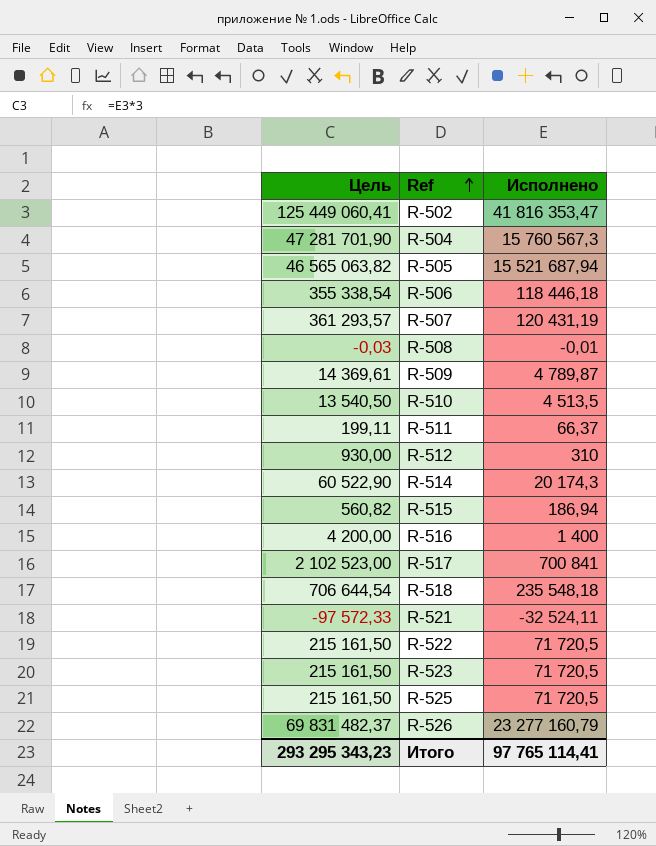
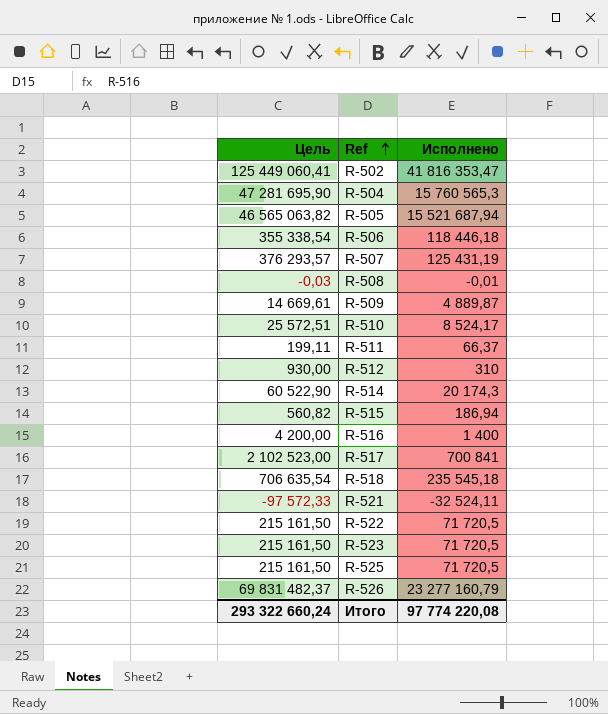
R-504 | Цель: 47 281 701,90 -> 47 281 695,90
R-504 | Исполнено: 15 760 567,3 -> 15 760 565,3
R-507 | Цель: 361 293,57 -> 376 293,57
R-507 | Исполнено: 120 431,19 -> 125 431,19
R-509 | Цель: 14 369,61 -> 14 669,61
R-509 | Исполнено: 4 789,87 -> 4 889,87
R-510 | Цель: 13 540,50 -> 25 572,51
R-510 | Исполнено: 4 513,5 -> 8 524,17
R-518 | Цель: 706 644,54 -> 706 635,54
R-518 | Исполнено: 235 548,18 -> 235 545,18
Итого | Цель: 293 295 343,23 -> 293 322 660,24
Итого | Исполнено: 97 765 114,41 -> 97 774 220,08

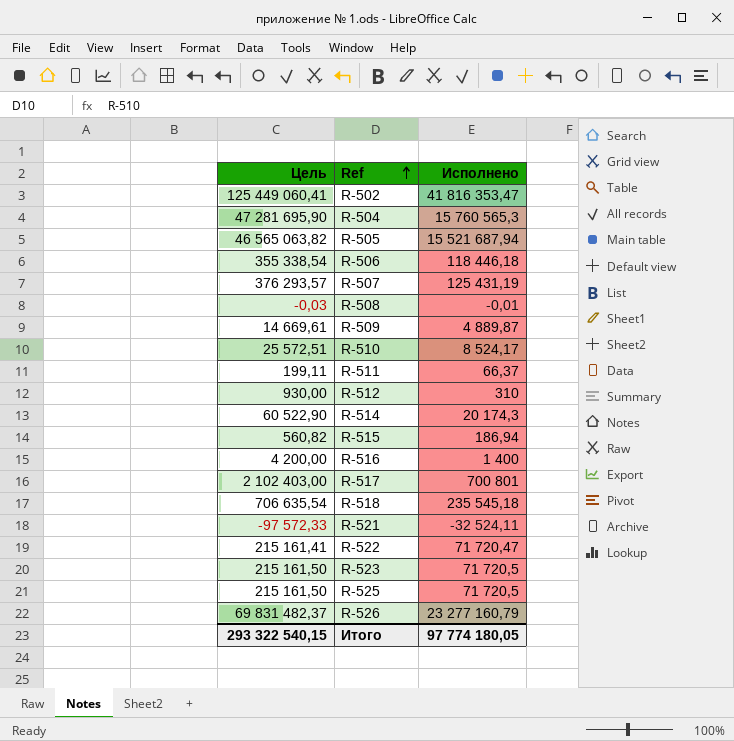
R-517 | Цель: 2 102 523,00 -> 2 102 403,00
R-517 | Исполнено: 700 841 -> 700 801
R-522 | Цель: 215 161,50 -> 215 161,41
R-522 | Исполнено: 71 720,5 -> 71 720,47
Итого | Цель: 293 322 660,24 -> 293 322 540,15
Итого | Исполнено: 97 774 220,08 -> 97 774 180,05

